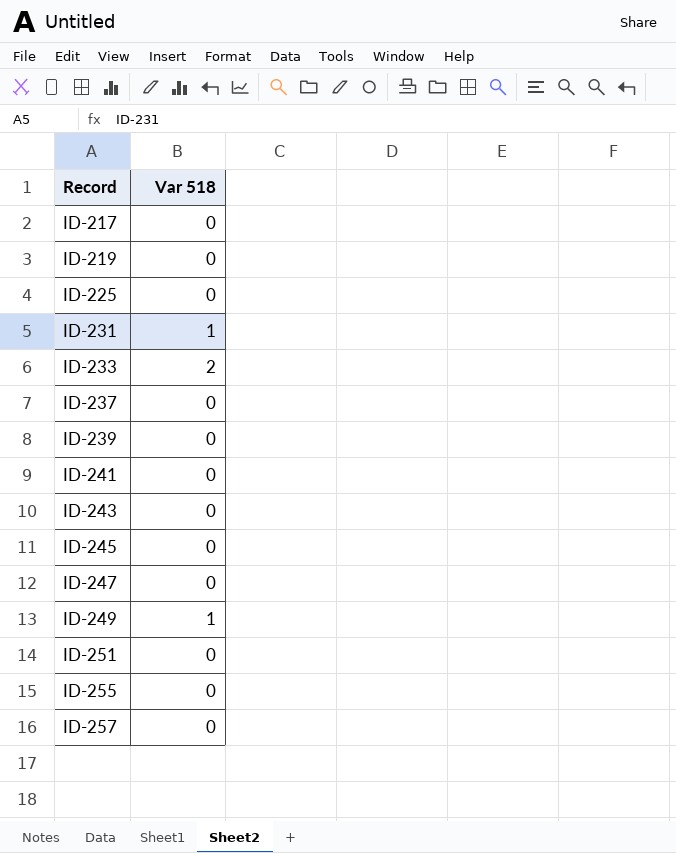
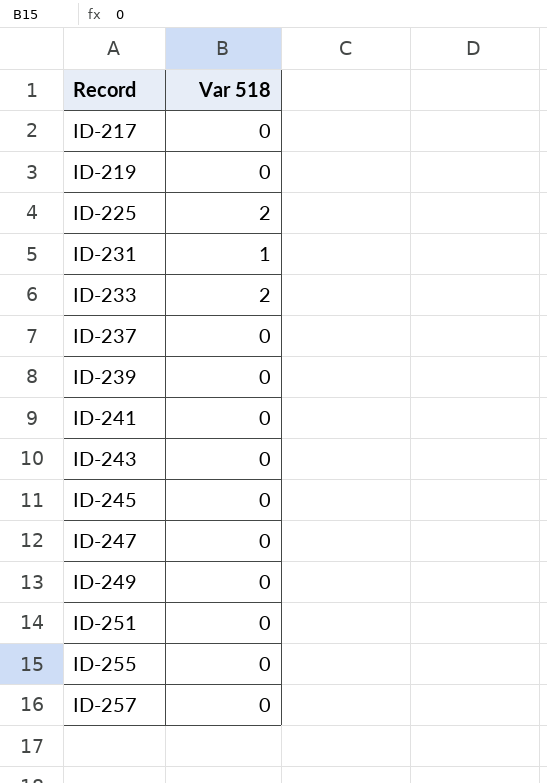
ID-225 | Var 518: 0 -> 2
ID-249 | Var 518: 1 -> 0

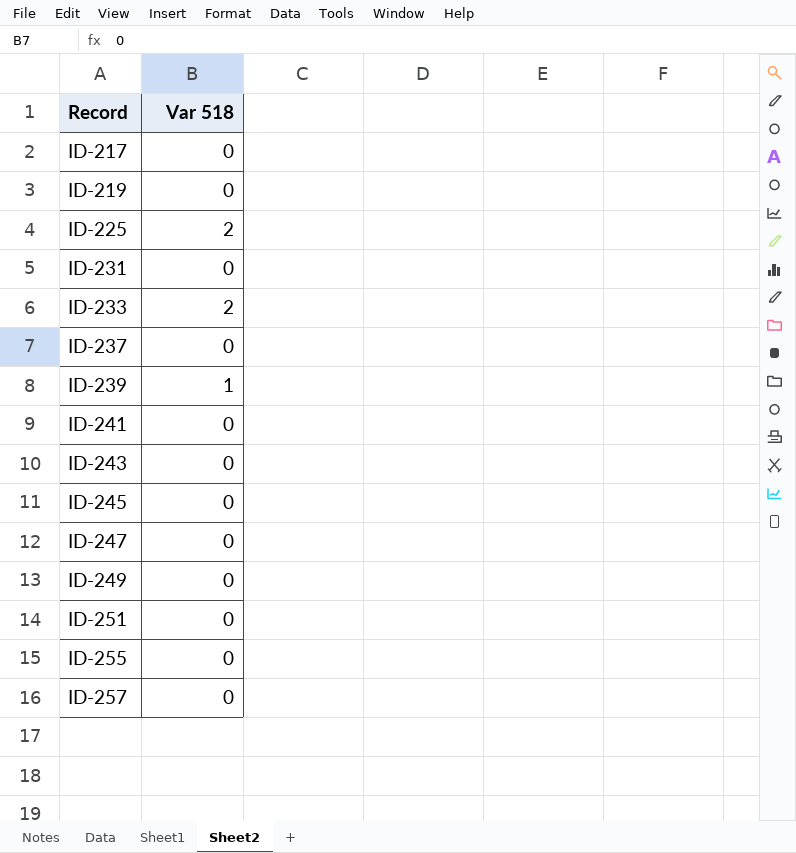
ID-231 | Var 518: 1 -> 0
ID-239 | Var 518: 0 -> 1

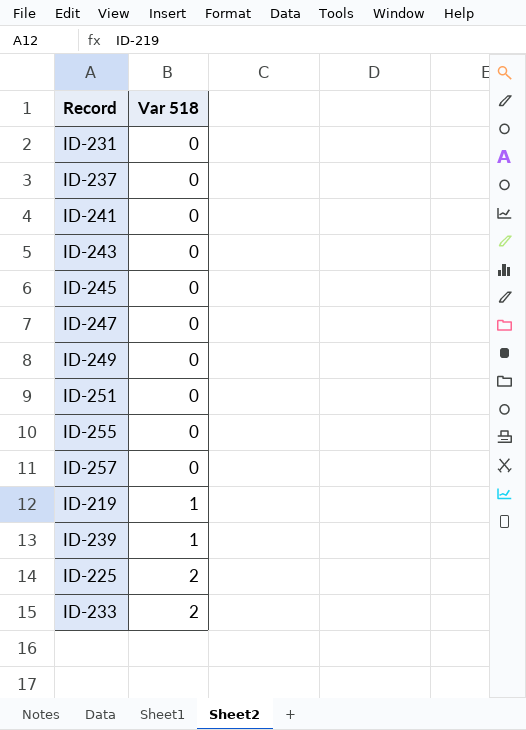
row order: Record ascending -> Var 518 ascending
row ID-217: 0 -> none
ID-219 | Var 518: 0 -> 1

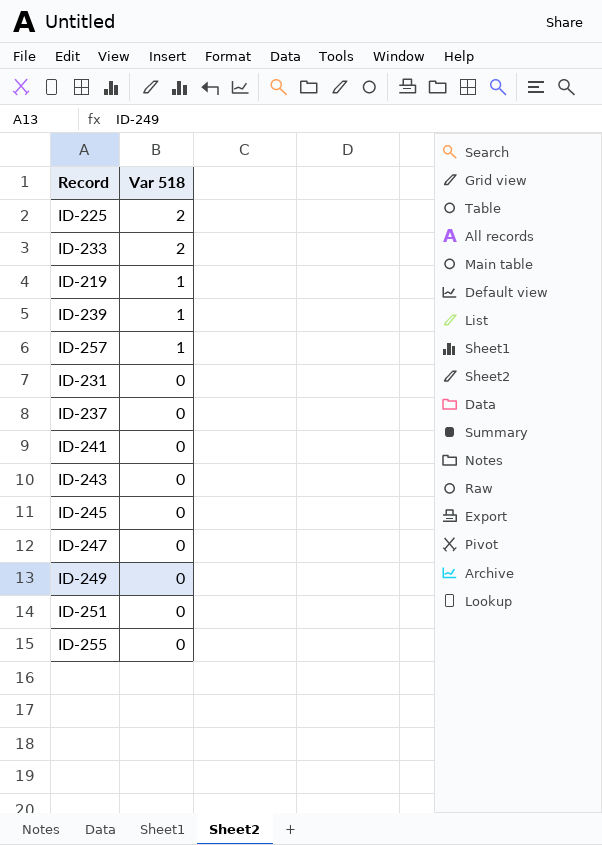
row order: Var 518 ascending -> Var 518 descending
ID-257 | Var 518: 0 -> 1

